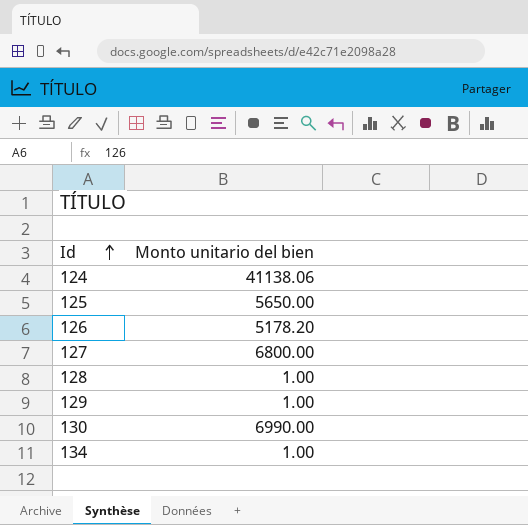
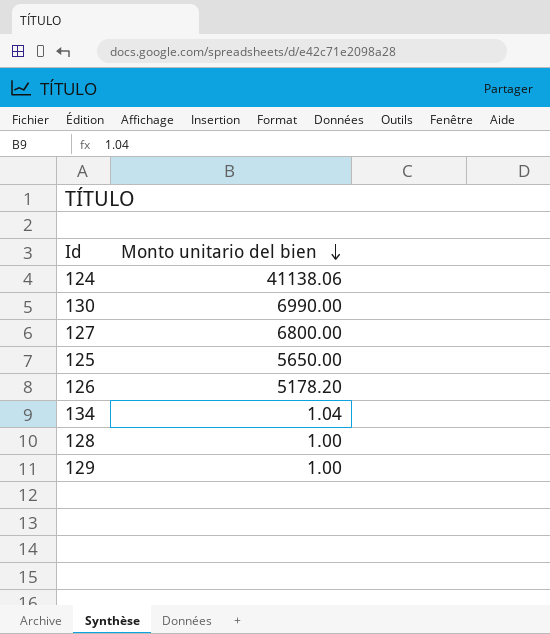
row order: Id ascending -> Monto unitario del bien descending
134 | Monto unitario del bien: 1.00 -> 1.04

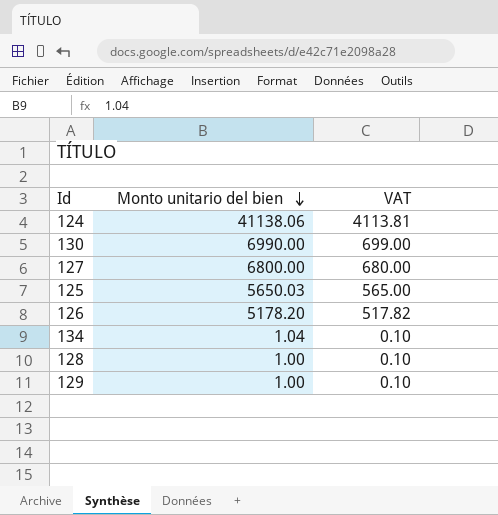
column VAT | formula: none -> [Monto unitario del bien] * 0.1
125 | Monto unitario del bien: 5650.00 -> 5650.03

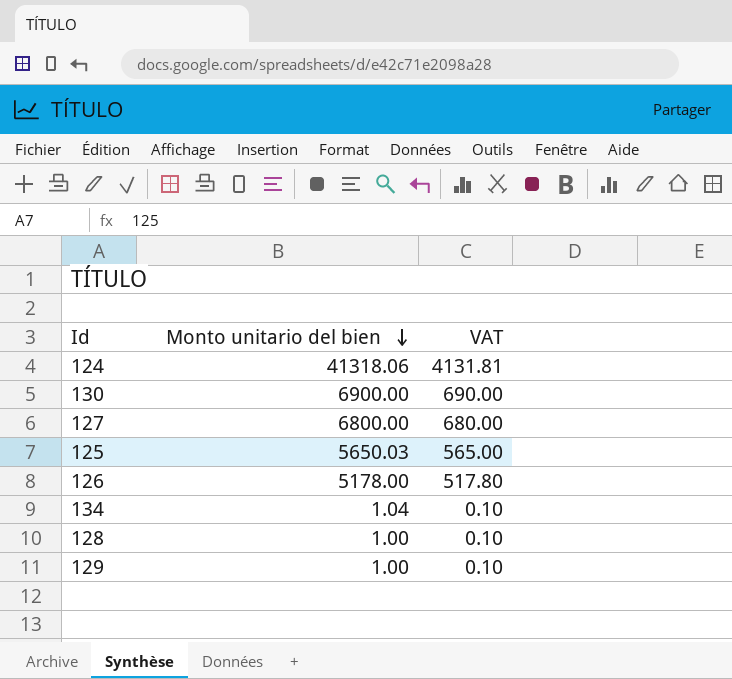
124 | Monto unitario del bien: 41138.06 -> 41318.06
124 | VAT: 4113.81 -> 4131.81
130 | Monto unitario del bien: 6990.00 -> 6900.00
130 | VAT: 699.00 -> 690.00
126 | Monto unitario del bien: 5178.20 -> 5178.00
126 | VAT: 517.82 -> 517.80

